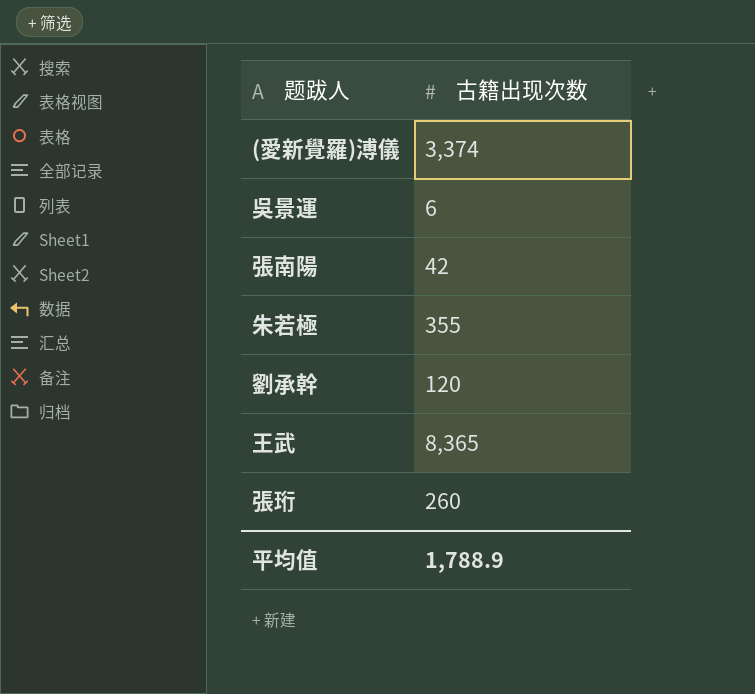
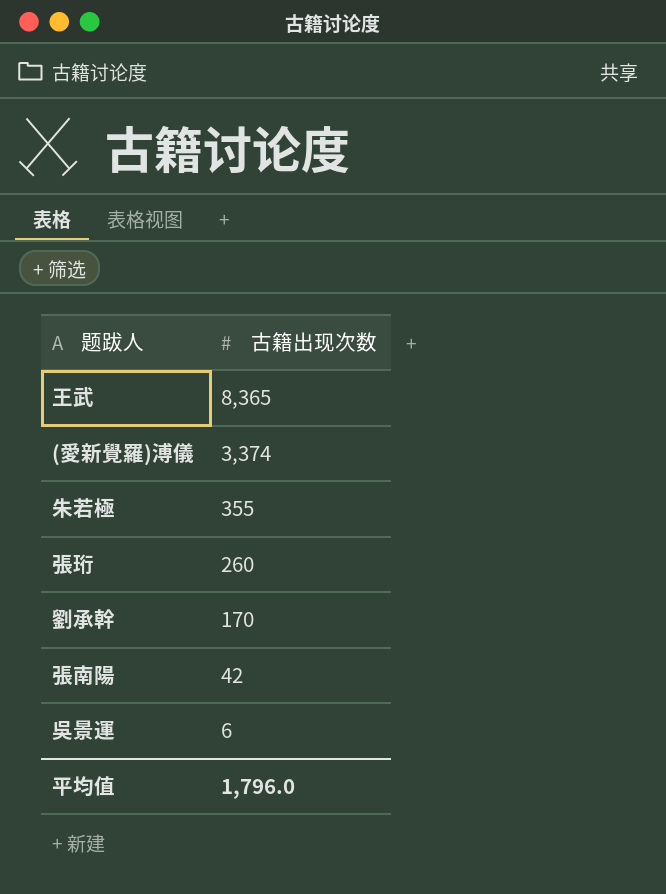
row order: none -> 古籍出现次数 descending
劉承幹 | 古籍出现次数: 120 -> 170
平均值 | 古籍出现次数: 1,788.9 -> 1,796.0

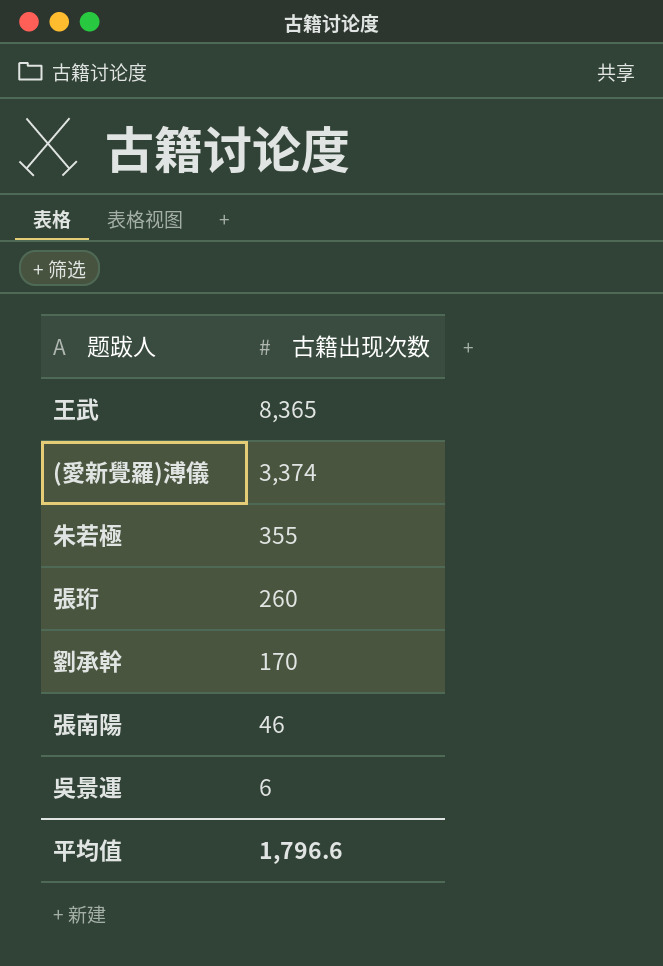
張南陽 | 古籍出现次数: 42 -> 46
平均值 | 古籍出现次数: 1,796.0 -> 1,796.6

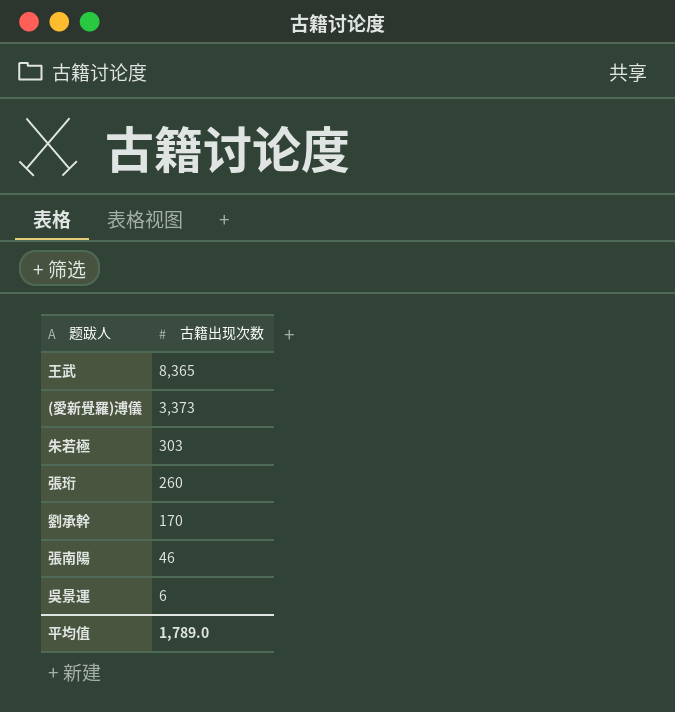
(愛新覺羅)溥儀 | 古籍出现次数: 3,374 -> 3,373
朱若極 | 古籍出现次数: 355 -> 303
平均值 | 古籍出现次数: 1,796.6 -> 1,789.0

